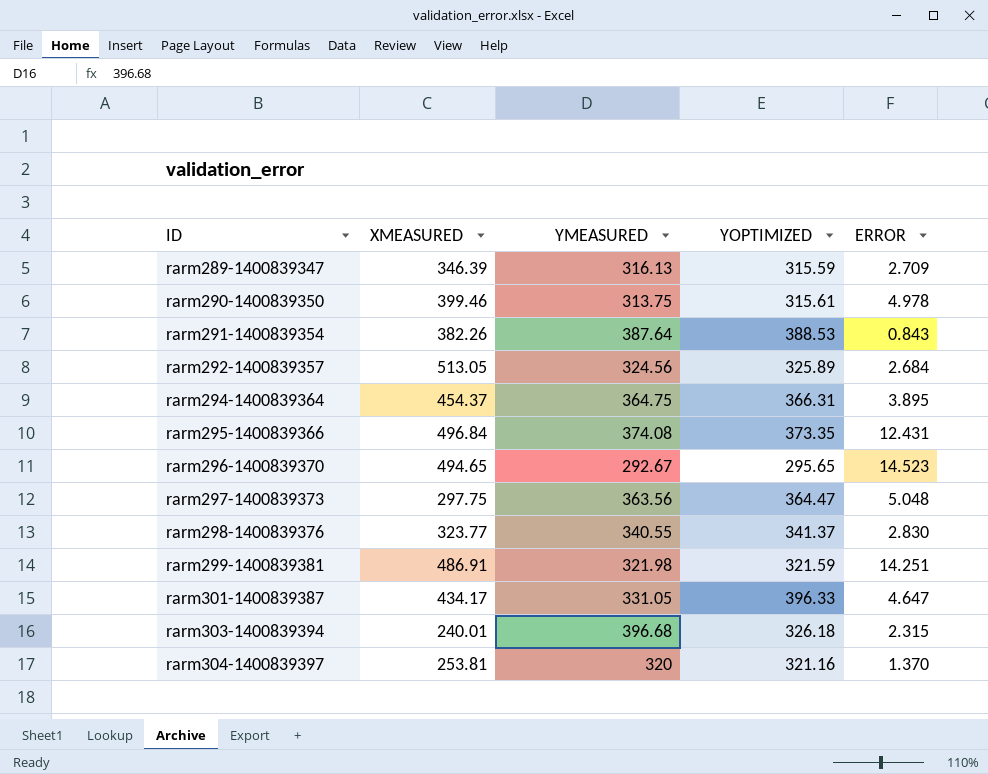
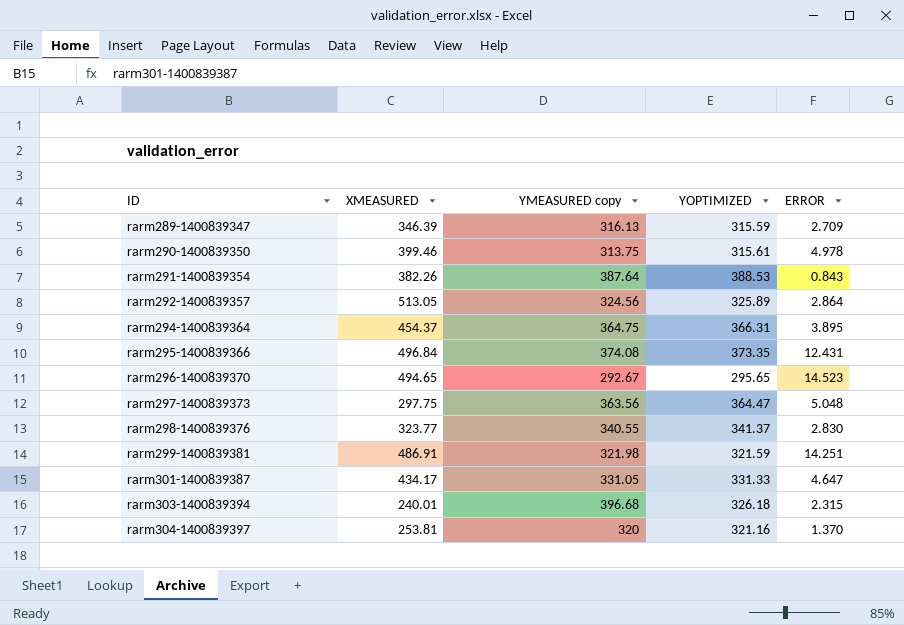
column name: YMEASURED -> YMEASURED copy
rarm292-1400839357 | ERROR: 2.684 -> 2.864
rarm301-1400839387 | YOPTIMIZED: 396.33 -> 331.33

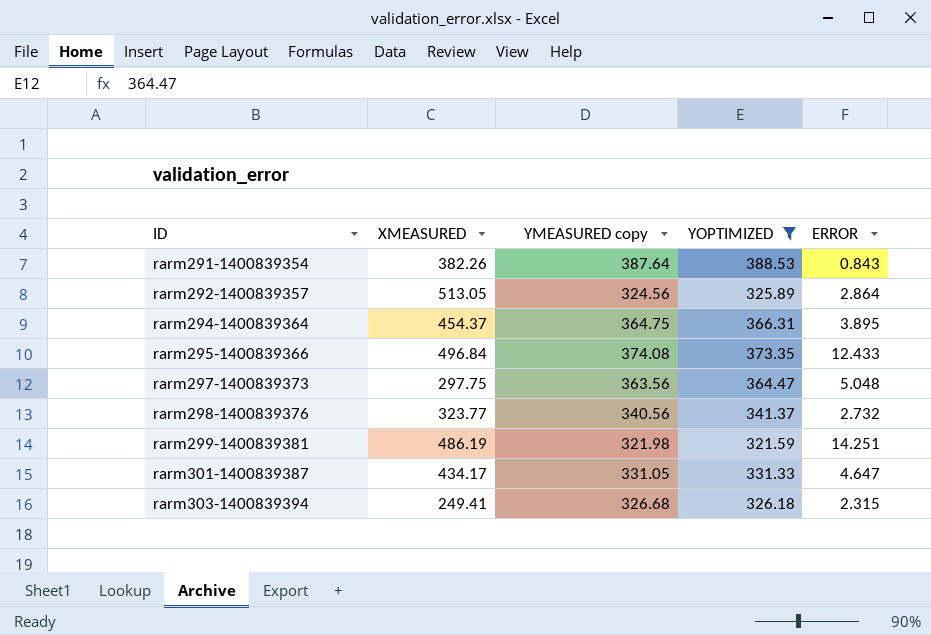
filter: none -> YOPTIMIZED >= 321.59
rarm295-1400839366 | ERROR: 12.431 -> 12.433
rarm298-1400839376 | YMEASURED copy: 340.55 -> 340.56
rarm298-1400839376 | ERROR: 2.830 -> 2.732
rarm299-1400839381 | XMEASURED: 486.91 -> 486.19
rarm303-1400839394 | XMEASURED: 240.01 -> 249.41
rarm303-1400839394 | YMEASURED copy: 396.68 -> 326.68

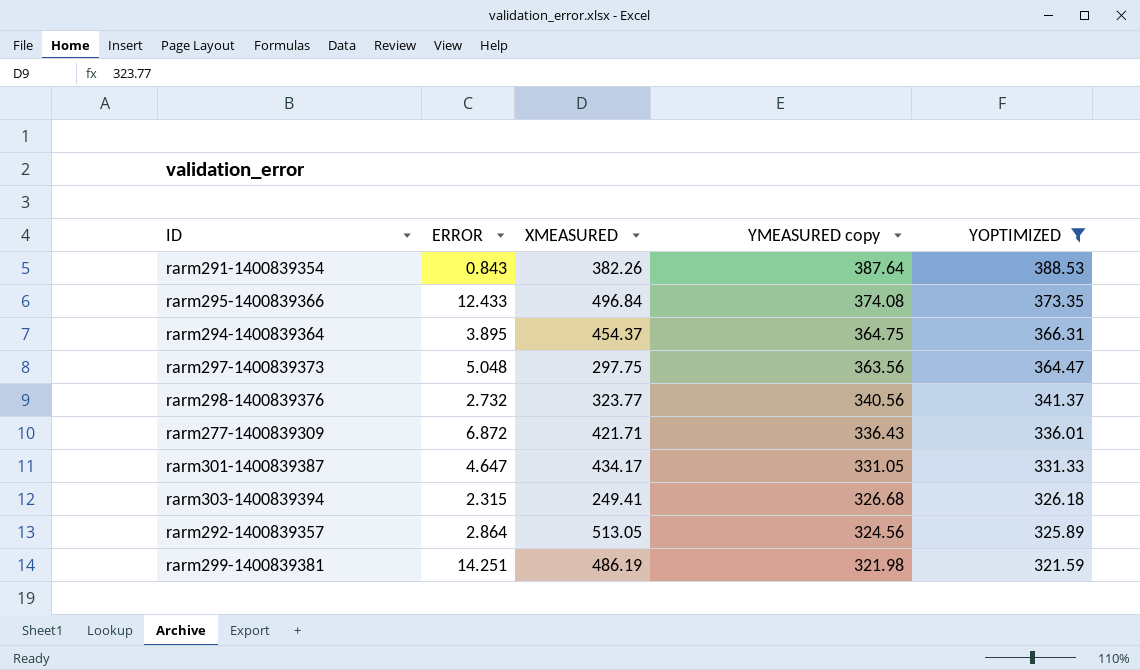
row order: ID ascending -> YMEASURED copy descending
column ERROR | position: 5 -> 2
row rarm277-1400839309: none -> 6.872 | 421.71 | 336.43 | 336.01

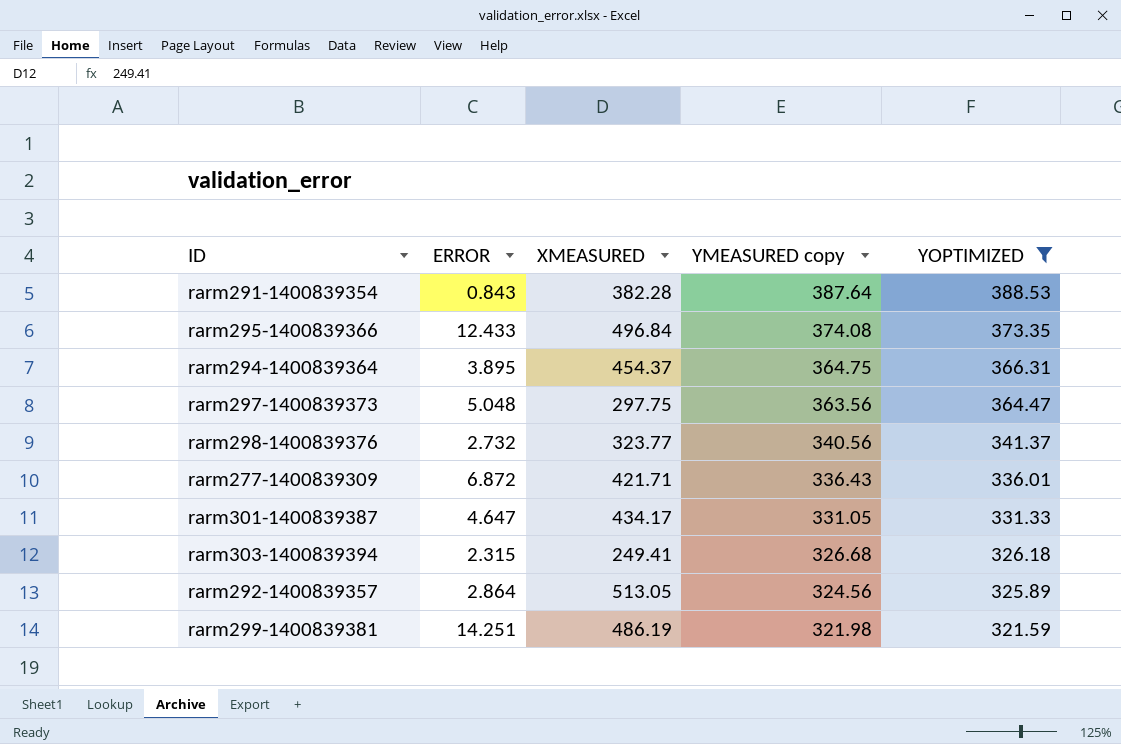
rarm291-1400839354 | XMEASURED: 382.26 -> 382.28

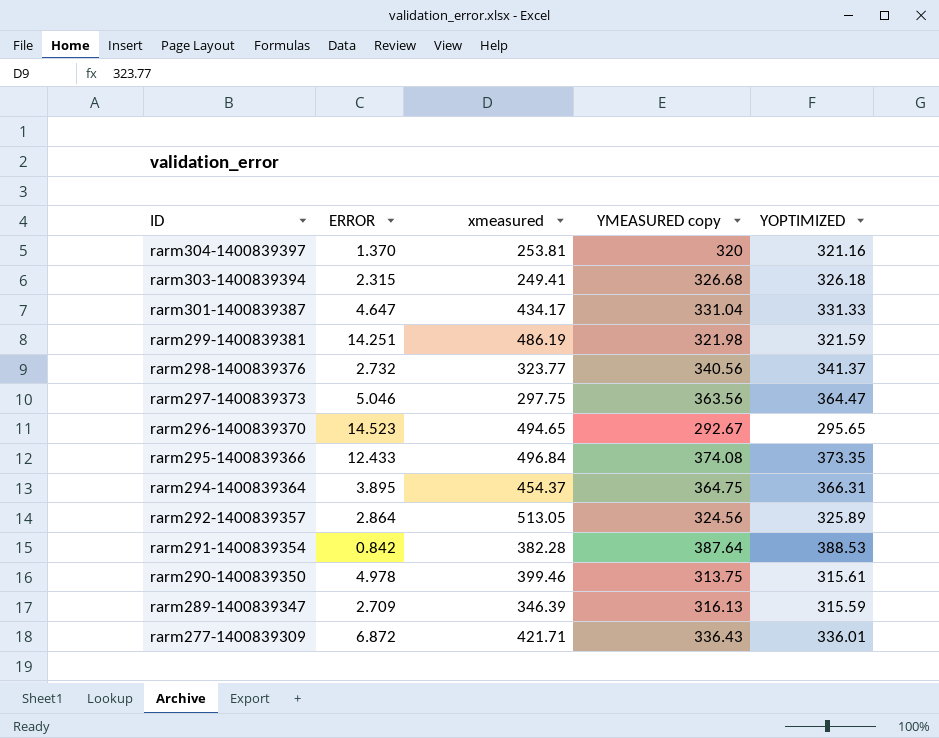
filter: YOPTIMIZED >= 321.59 -> none
row order: YMEASURED copy descending -> ID descending
column name: XMEASURED -> xmeasured
rarm301-1400839387 | YMEASURED copy: 331.05 -> 331.04
rarm297-1400839373 | ERROR: 5.048 -> 5.046
rarm291-1400839354 | ERROR: 0.843 -> 0.842

